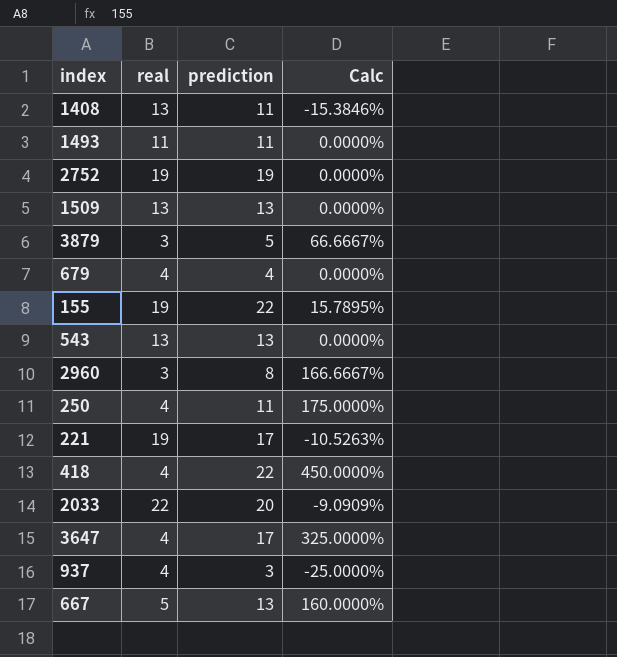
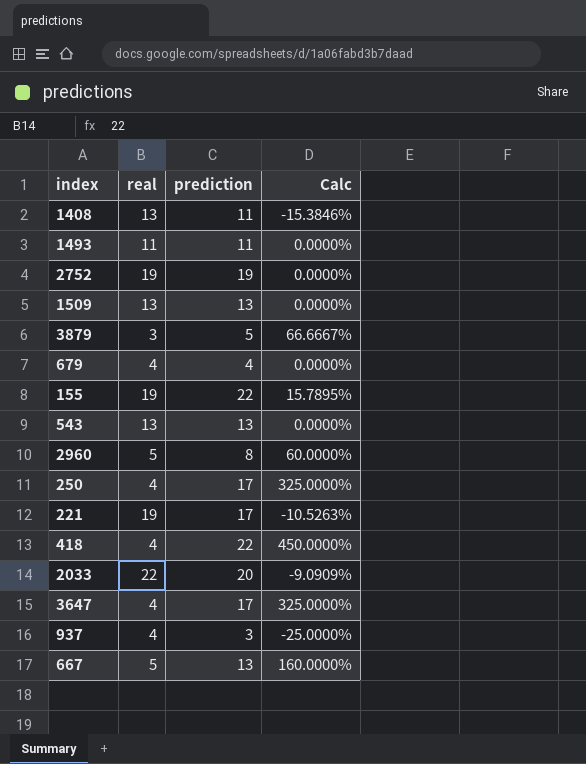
2960 | real: 3 -> 5
2960 | Calc: 166.6667% -> 60.0000%
250 | prediction: 11 -> 17
250 | Calc: 175.0000% -> 325.0000%

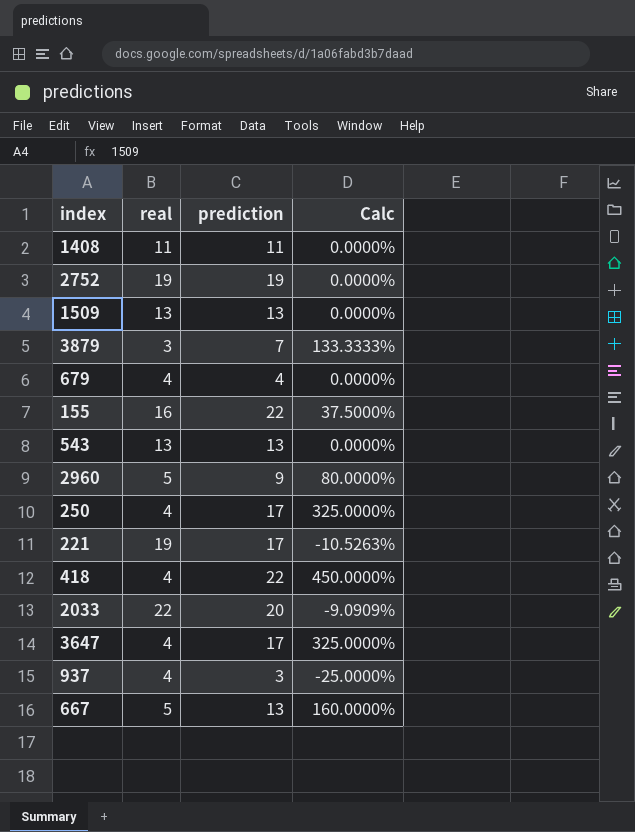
row 1493: 11 | 11 | 0.0000% -> none
1408 | real: 13 -> 11
1408 | Calc: -15.3846% -> 0.0000%
3879 | prediction: 5 -> 7
3879 | Calc: 66.6667% -> 133.3333%
155 | real: 19 -> 16
155 | Calc: 15.7895% -> 37.5000%
2960 | prediction: 8 -> 9
2960 | Calc: 60.0000% -> 80.0000%

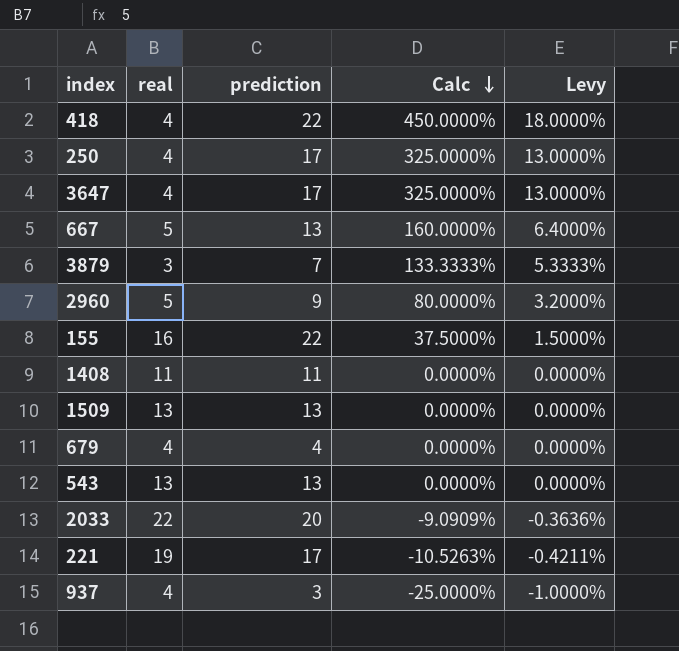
row order: none -> Calc descending
column Levy | formula: none -> [Calc] * 0.04
row 2752: 19 | 19 | 0.0000% -> none

